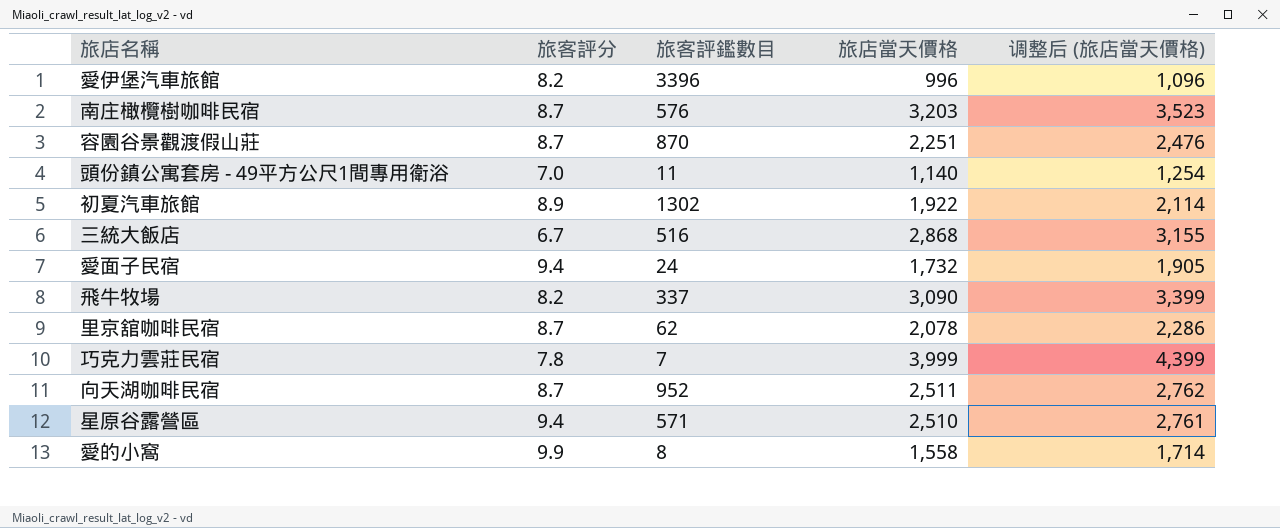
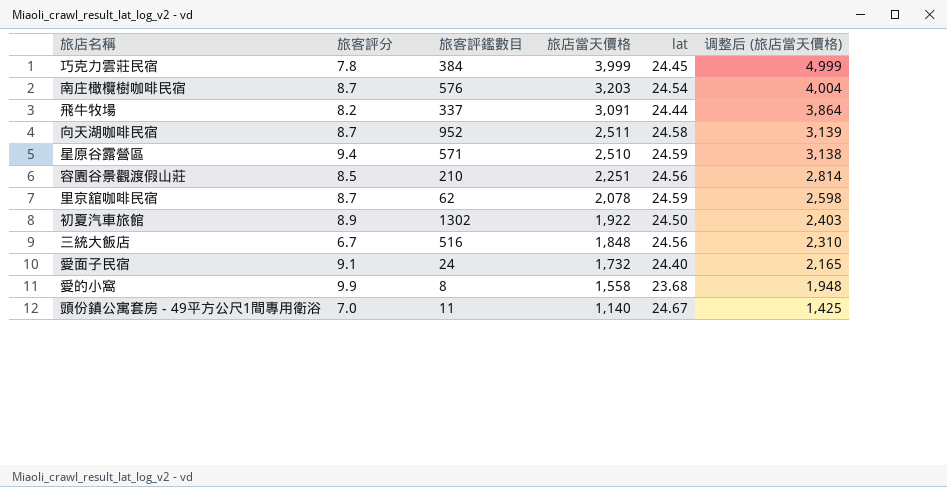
row order: none -> 旅店當天價格 descending
column lat | position: none -> 5
column 调整后 (旅店當天價格) | formula: [旅店當天價格] * 1.1 -> [旅店當天價格] * 1.25
row 愛伊堡汽車旅館: 8.2 | 3396 | 996 | 1,096 -> none
巧克力雲莊民宿 | 旅客評鑑數目: 7 -> 384
飛牛牧場 | 旅店當天價格: 3,090 -> 3,091
容園谷景觀渡假山莊 | 旅客評分: 8.7 -> 8.5
容園谷景觀渡假山莊 | 旅客評鑑數目: 870 -> 210
三統大飯店 | 旅店當天價格: 2,868 -> 1,848
愛面子民宿 | 旅客評分: 9.4 -> 9.1

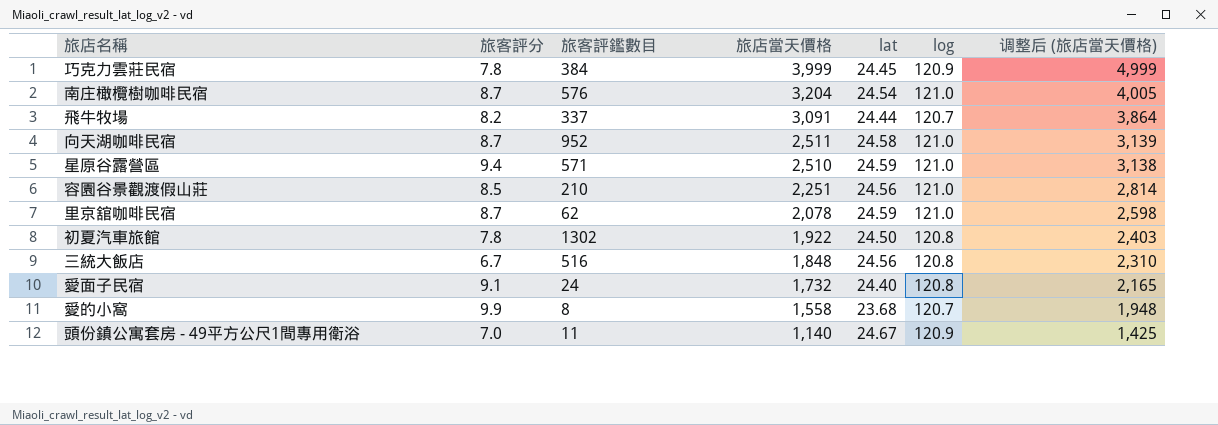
column log | position: none -> 6
南庄橄欖樹咖啡民宿 | 旅店當天價格: 3,203 -> 3,204
南庄橄欖樹咖啡民宿 | 调整后 (旅店當天價格): 4,004 -> 4,005
初夏汽車旅館 | 旅客評分: 8.9 -> 7.8

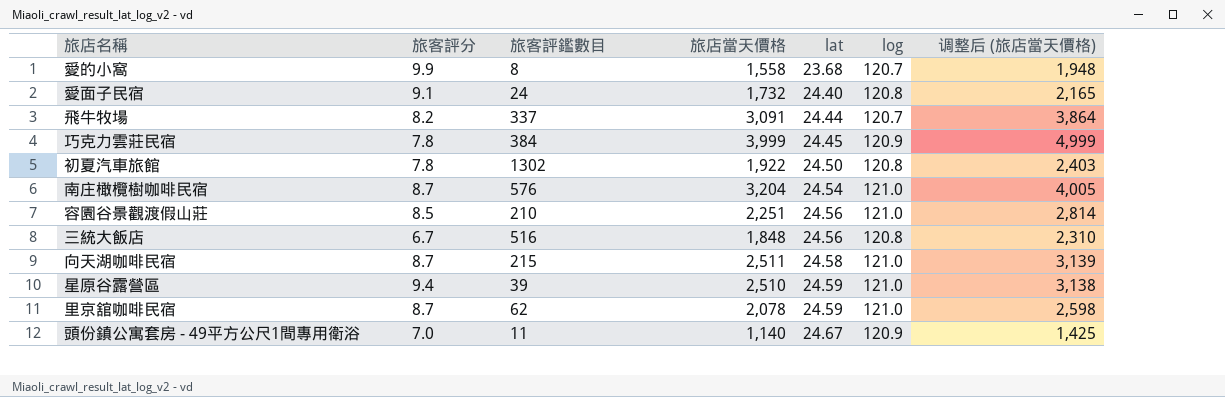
row order: 旅店當天價格 descending -> lat ascending
向天湖咖啡民宿 | 旅客評鑑數目: 952 -> 215
星原谷露營區 | 旅客評鑑數目: 571 -> 39

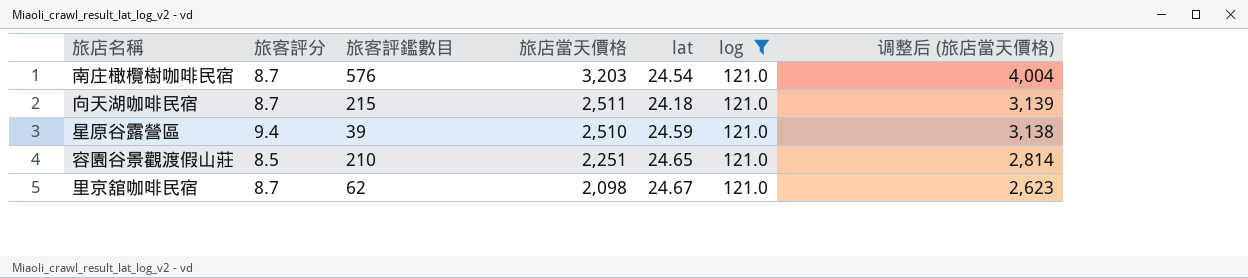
filter: none -> log = 121.0
row order: lat ascending -> 旅店當天價格 descending
南庄橄欖樹咖啡民宿 | 旅店當天價格: 3,204 -> 3,203
南庄橄欖樹咖啡民宿 | 调整后 (旅店當天價格): 4,005 -> 4,004
向天湖咖啡民宿 | lat: 24.58 -> 24.18
容園谷景觀渡假山莊 | lat: 24.56 -> 24.65
里京舘咖啡民宿 | 旅店當天價格: 2,078 -> 2,098
里京舘咖啡民宿 | lat: 24.59 -> 24.67
里京舘咖啡民宿 | 调整后 (旅店當天價格): 2,598 -> 2,623

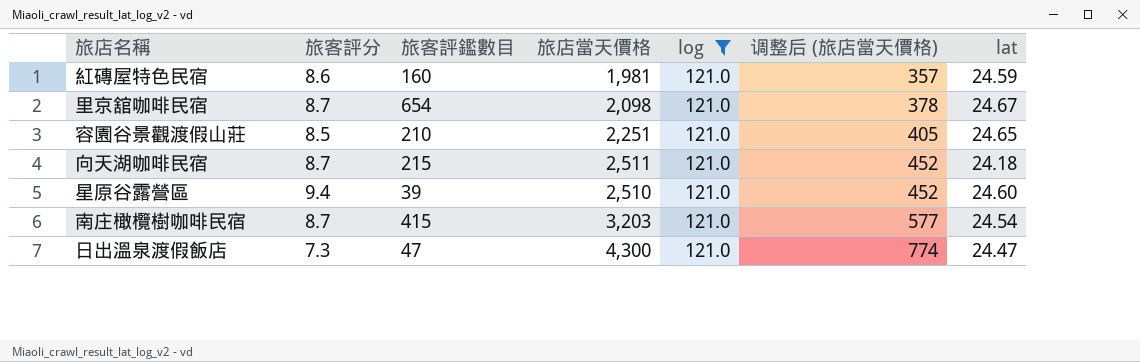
row order: 旅店當天價格 descending -> 调整后 (旅店當天價格) ascending
column 调整后 (旅店當天價格) | formula: [旅店當天價格] * 1.25 -> [旅店當天價格] * 0.18
column lat | position: 5 -> 7
row 紅磚屋特色民宿: none -> 8.6 | 160 | 1,981 | 121.0 | 357 | 24.59
里京舘咖啡民宿 | 旅客評鑑數目: 62 -> 654
星原谷露營區 | lat: 24.59 -> 24.60
南庄橄欖樹咖啡民宿 | 旅客評鑑數目: 576 -> 415
row 日出溫泉渡假飯店: none -> 7.3 | 47 | 4,300 | 121.0 | 774 | 24.47

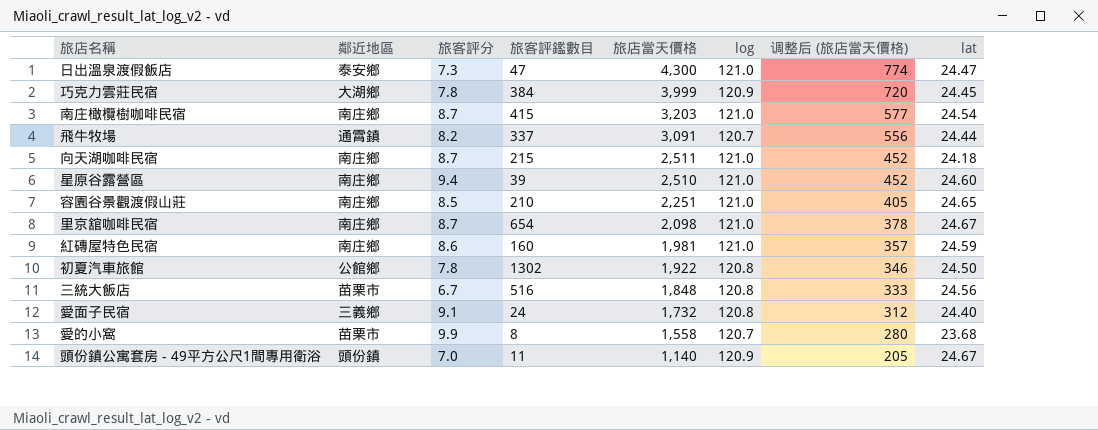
filter: log = 121.0 -> none
row order: 调整后 (旅店當天價格) ascending -> 旅店當天價格 descending
column 鄰近地區 | position: none -> 2

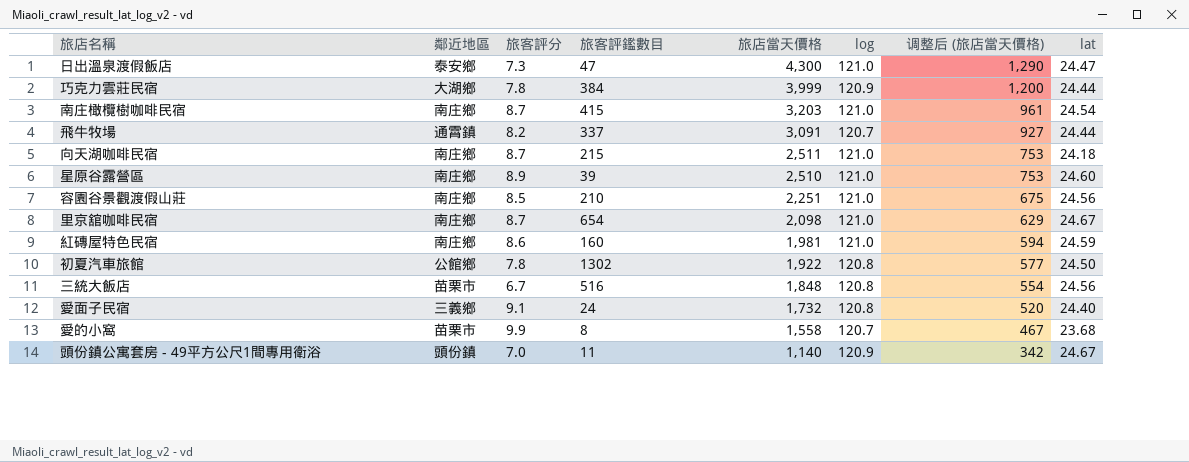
column 调整后 (旅店當天價格) | formula: [旅店當天價格] * 0.18 -> [旅店當天價格] * 0.3
巧克力雲莊民宿 | lat: 24.45 -> 24.44
星原谷露營區 | 旅客評分: 9.4 -> 8.9
容園谷景觀渡假山莊 | lat: 24.65 -> 24.56

